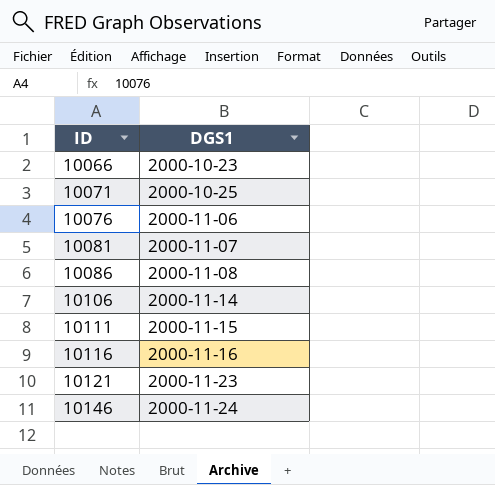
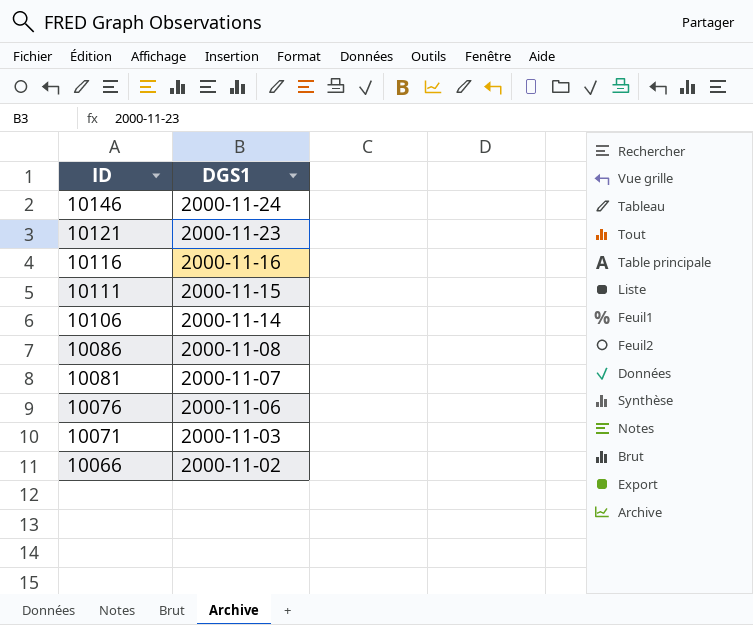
row order: ID ascending -> ID descending
10071 | DGS1: 2000-10-25 -> 2000-11-03
10066 | DGS1: 2000-10-23 -> 2000-11-02

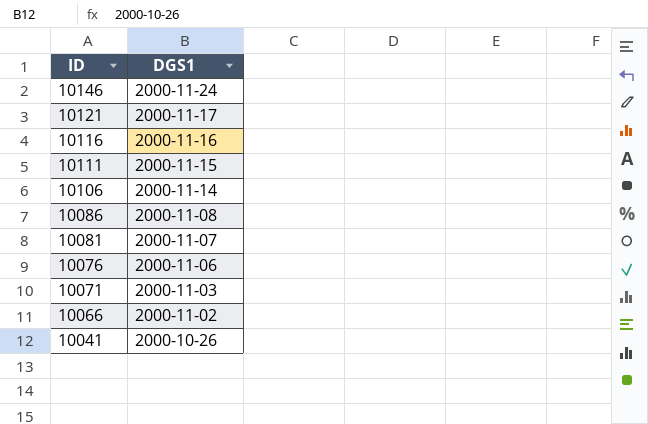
10121 | DGS1: 2000-11-23 -> 2000-11-17
row 10041: none -> 2000-10-26

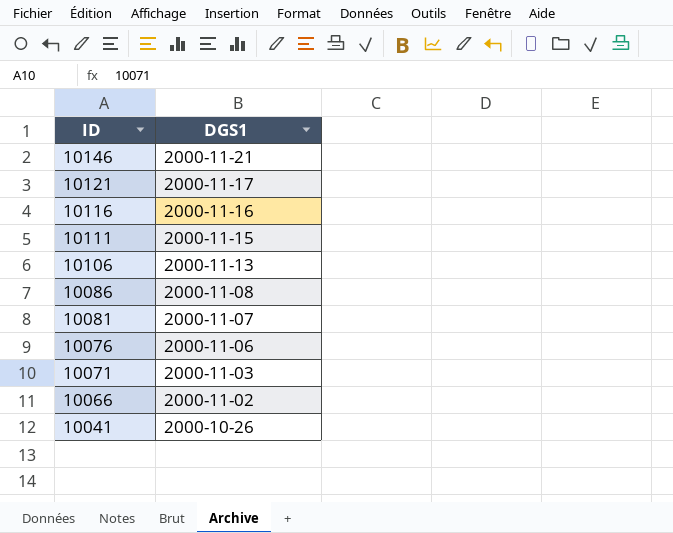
10146 | DGS1: 2000-11-24 -> 2000-11-21
10106 | DGS1: 2000-11-14 -> 2000-11-13

